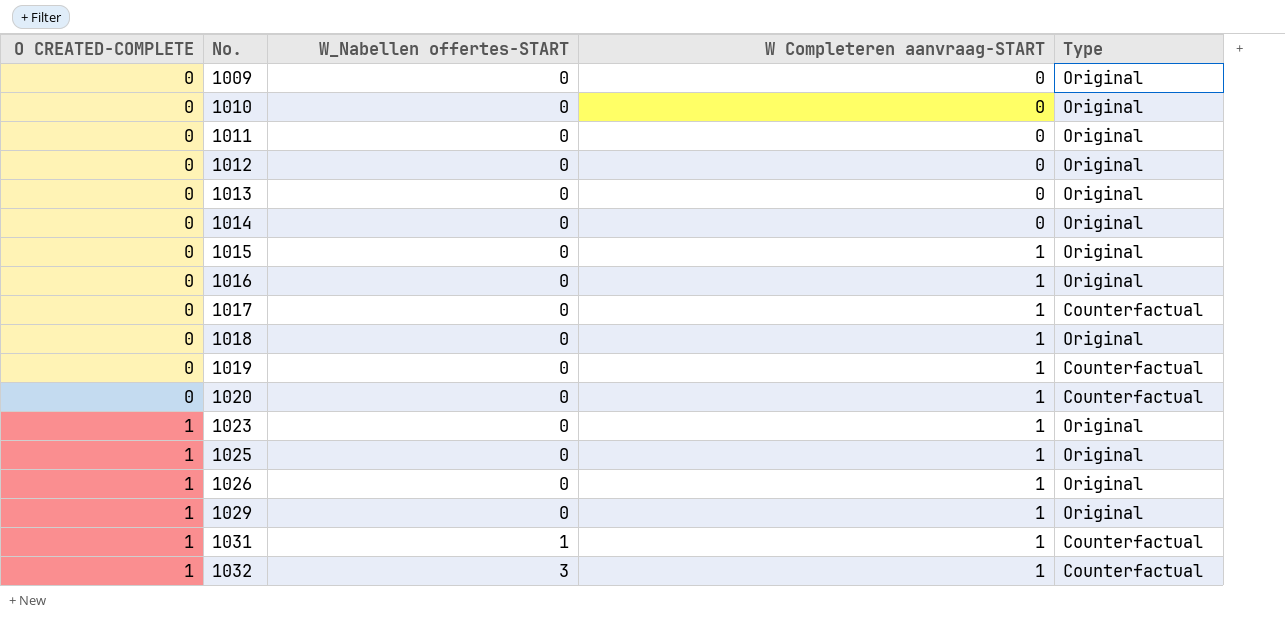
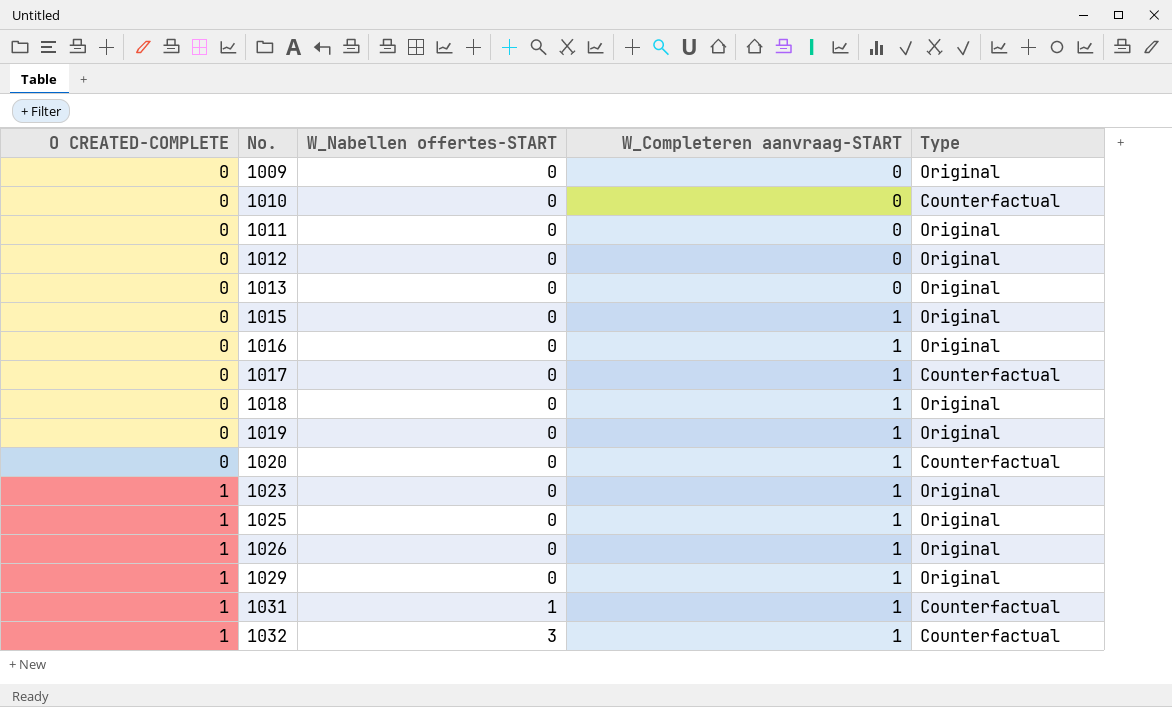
column name: W Completeren aanvraag-START -> W_Completeren aanvraag-START
row 1014: 0 | 0 | 0 | Original -> none
1010 | Type: Original -> Counterfactual
1019 | Type: Counterfactual -> Original

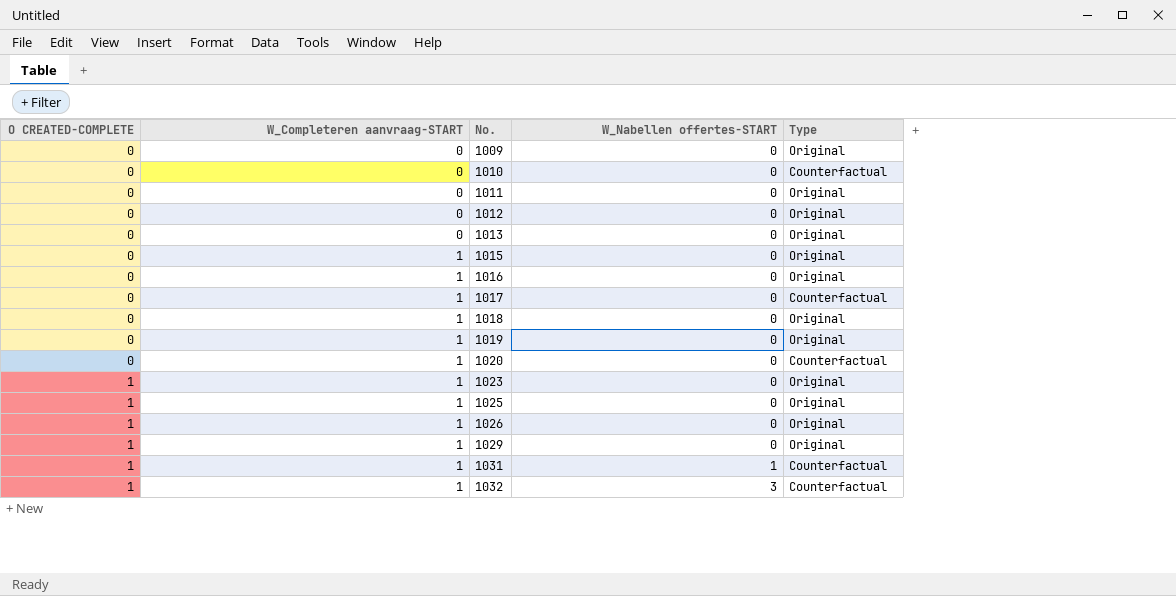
column W_Completeren aanvraag-START | position: 4 -> 2

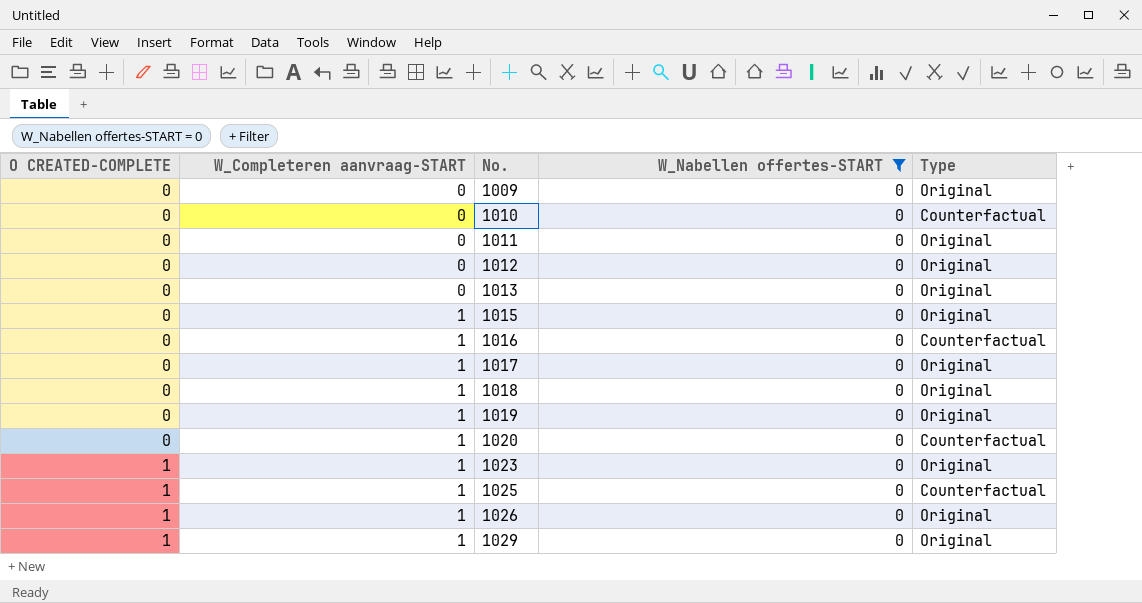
filter: none -> W_Nabellen offertes-START = 0
1016 | Type: Original -> Counterfactual
1017 | Type: Counterfactual -> Original
1025 | Type: Original -> Counterfactual

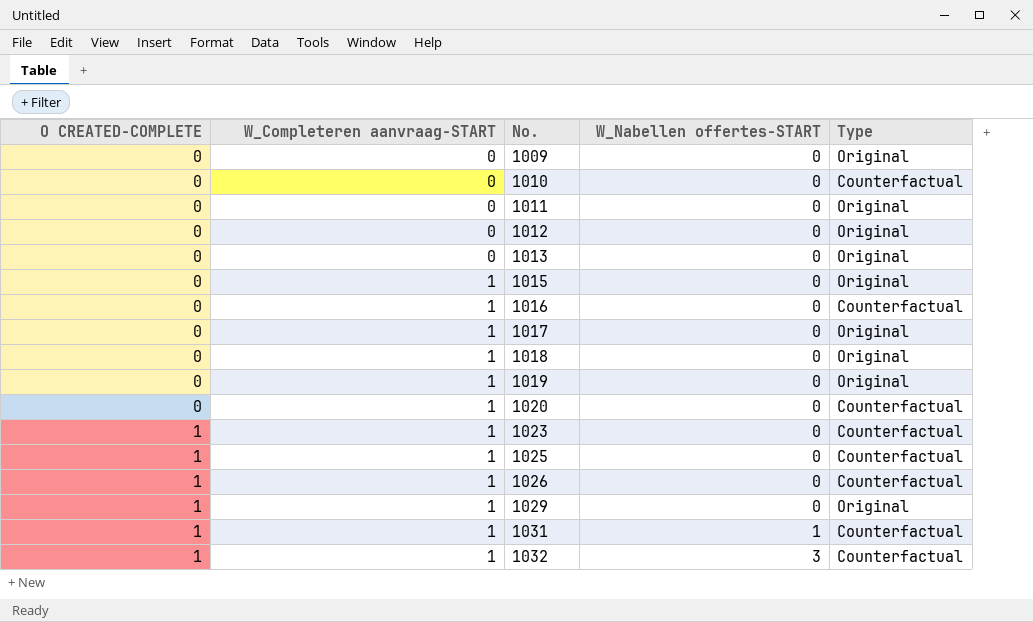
filter: W_Nabellen offertes-START = 0 -> none
1023 | Type: Original -> Counterfactual
1026 | Type: Original -> Counterfactual

